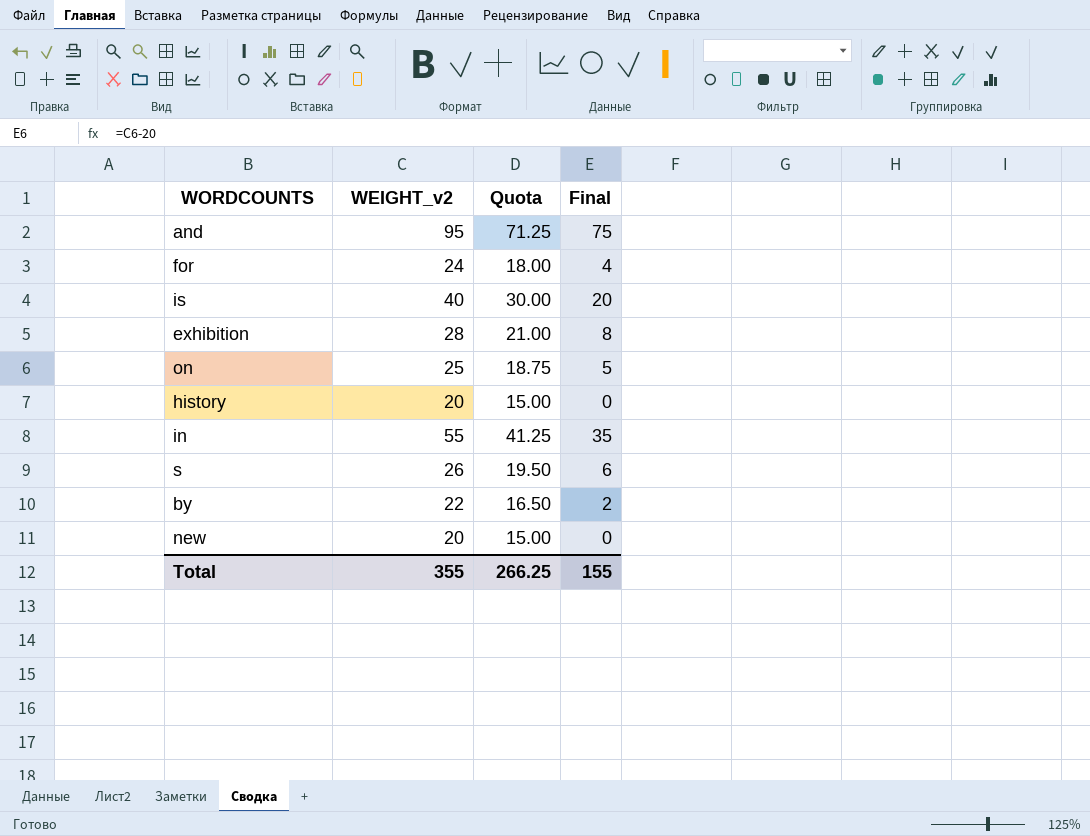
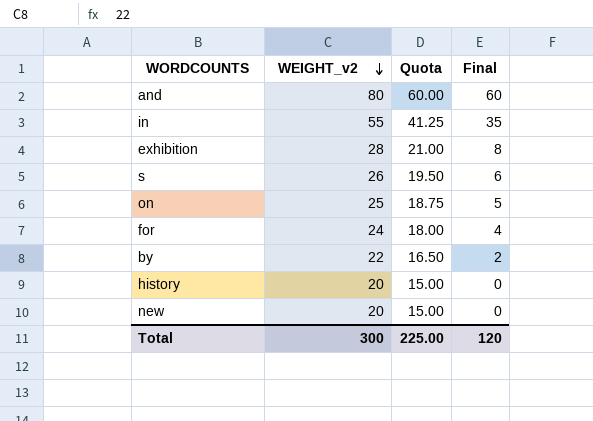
row order: none -> WEIGHT_v2 descending
row is: 40 | 30.00 | 20 -> none
and | WEIGHT_v2: 95 -> 80
and | Quota: 71.25 -> 60.00
and | Final: 75 -> 60
Total | WEIGHT_v2: 355 -> 300
Total | Quota: 266.25 -> 225.00
Total | Final: 155 -> 120

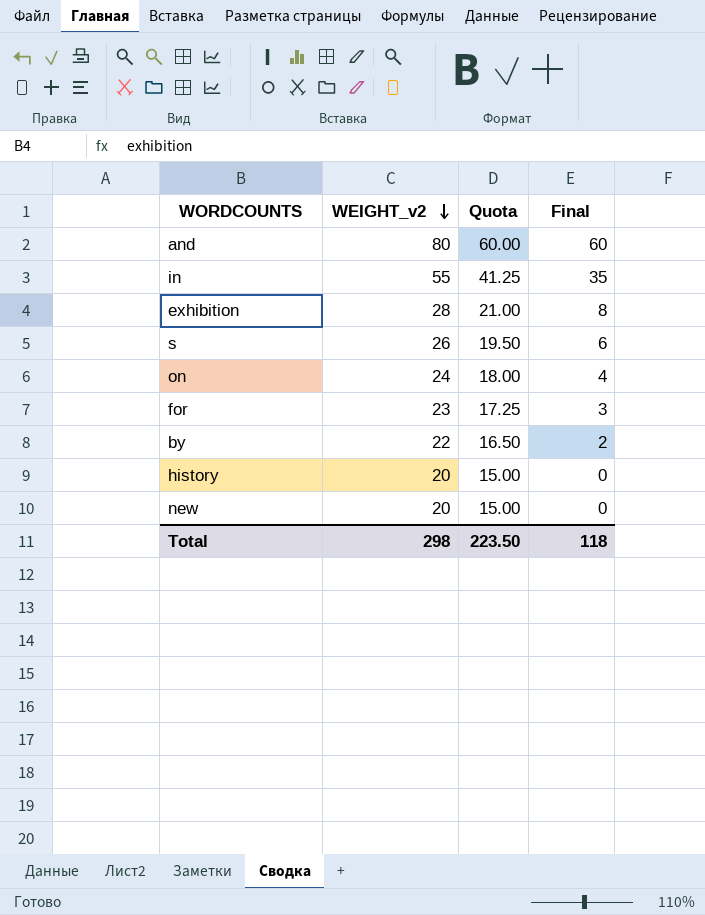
on | WEIGHT_v2: 25 -> 24
on | Quota: 18.75 -> 18.00
on | Final: 5 -> 4
for | WEIGHT_v2: 24 -> 23
for | Quota: 18.00 -> 17.25
for | Final: 4 -> 3
Total | WEIGHT_v2: 300 -> 298
Total | Quota: 225.00 -> 223.50
Total | Final: 120 -> 118

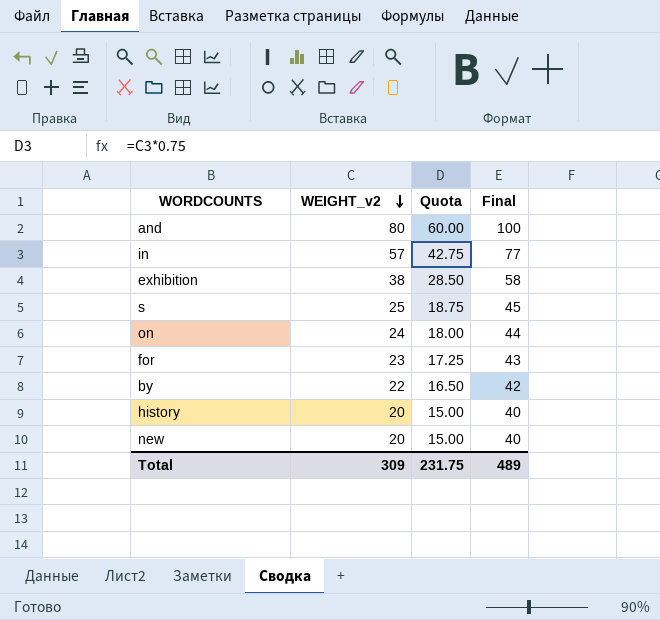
column Final | formula: [WEIGHT_v2] - 20 -> [WEIGHT_v2] + 20
in | WEIGHT_v2: 55 -> 57
in | Quota: 41.25 -> 42.75
exhibition | WEIGHT_v2: 28 -> 38
exhibition | Quota: 21.00 -> 28.50
s | WEIGHT_v2: 26 -> 25
s | Quota: 19.50 -> 18.75
Total | WEIGHT_v2: 298 -> 309
Total | Quota: 223.50 -> 231.75
Total | Final: 118 -> 489

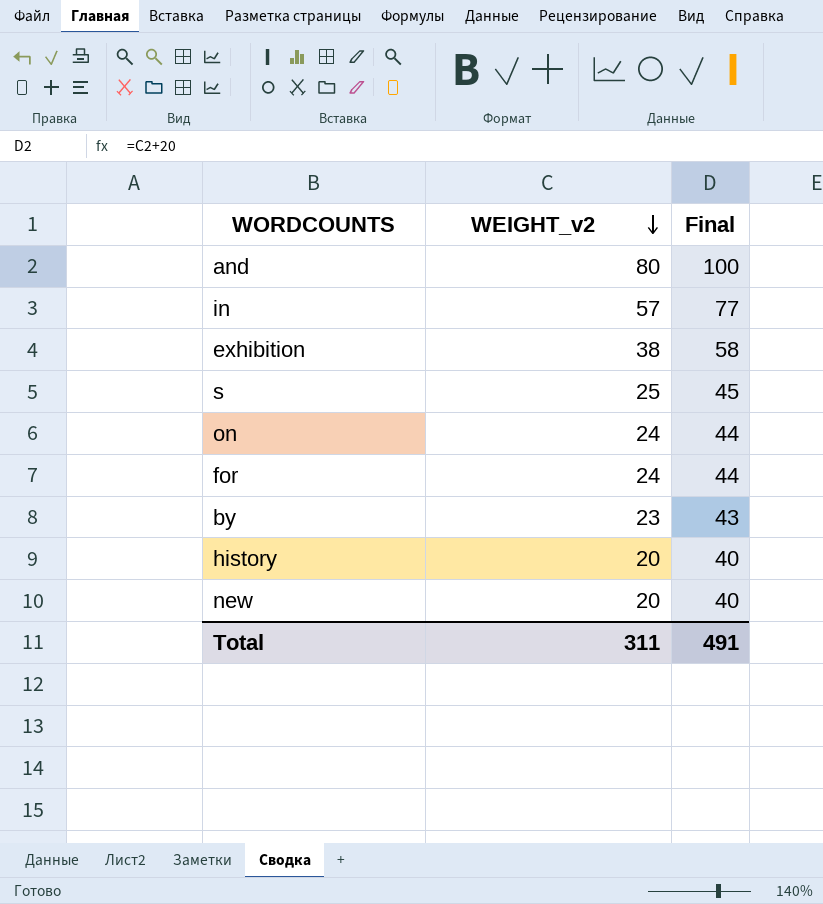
column Quota | formula: [WEIGHT_v2] * 0.75 -> none
for | WEIGHT_v2: 23 -> 24
for | Final: 43 -> 44
by | WEIGHT_v2: 22 -> 23
by | Final: 42 -> 43
Total | WEIGHT_v2: 309 -> 311
Total | Final: 489 -> 491

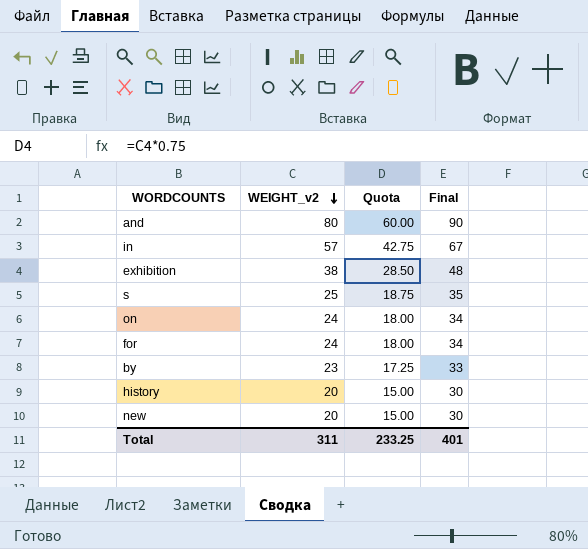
column Quota | formula: none -> [WEIGHT_v2] * 0.75
column Final | formula: [WEIGHT_v2] + 20 -> [WEIGHT_v2] + 10
Total | Final: 491 -> 401

